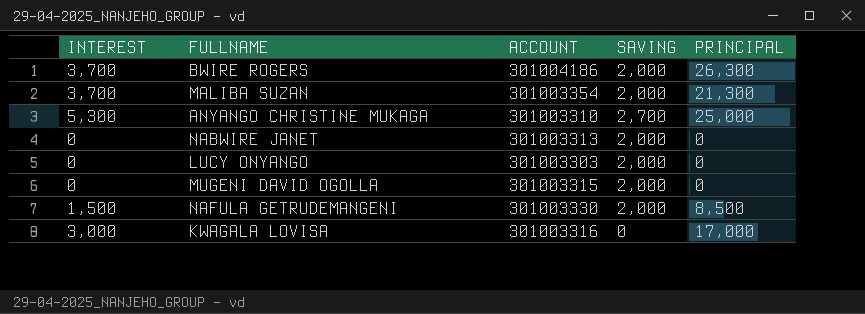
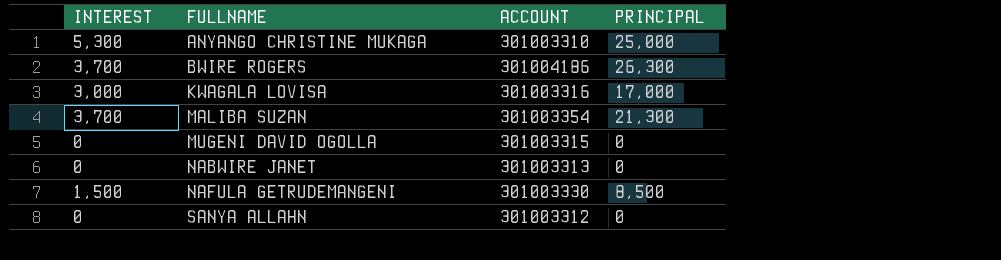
row order: none -> FULLNAME ascending
column SAVING | position: 4 -> none
row LUCY ONYANGO: 0 | 301003303 | 2,000 | 0 -> none
row SANYA ALLAHN: none -> 0 | 301003312 | 0

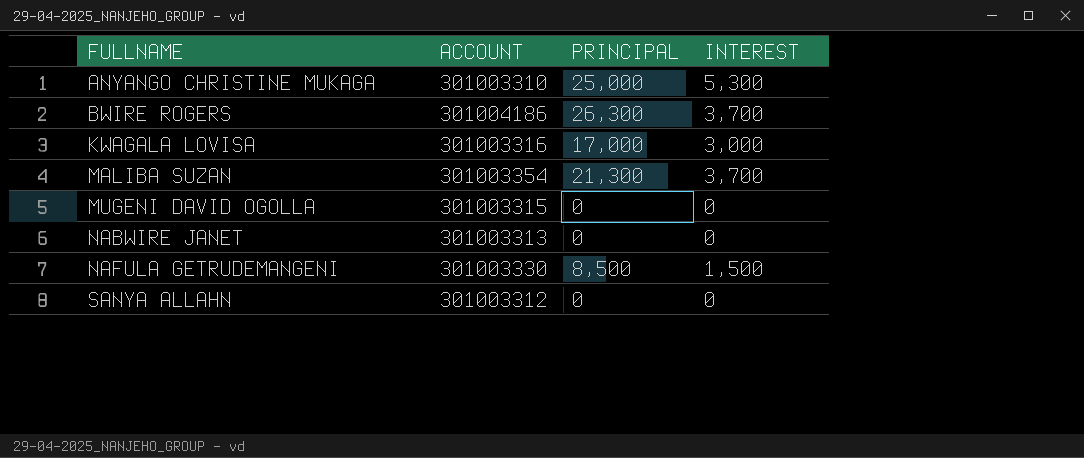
column INTEREST | position: 1 -> 4

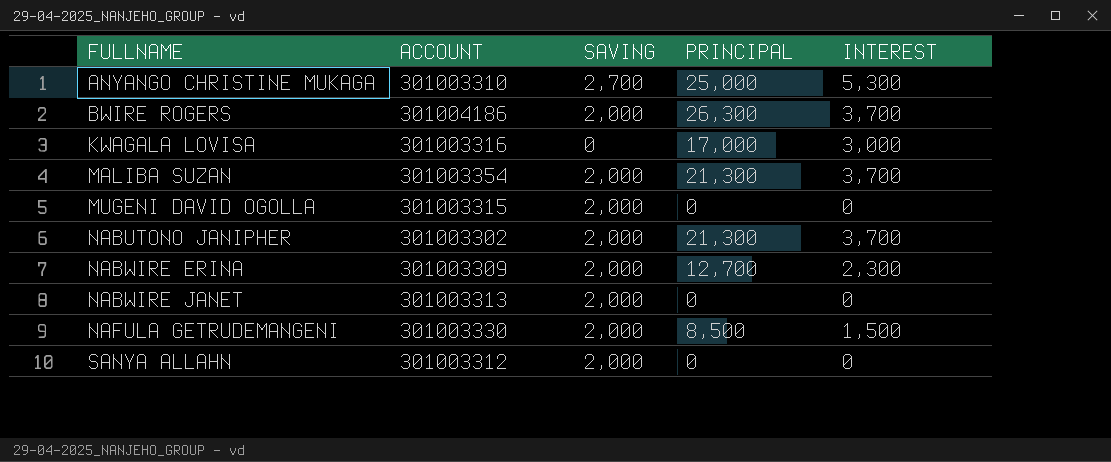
column SAVING | position: none -> 3
row NABUTONO JANIPHER: none -> 301003302 | 2,000 | 21,300 | 3,700
row NABWIRE ERINA: none -> 301003309 | 2,000 | 12,700 | 2,300

